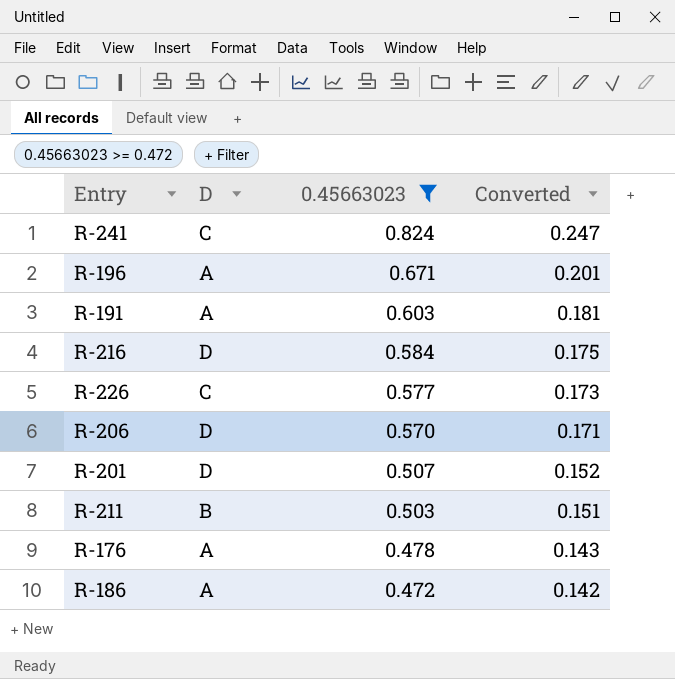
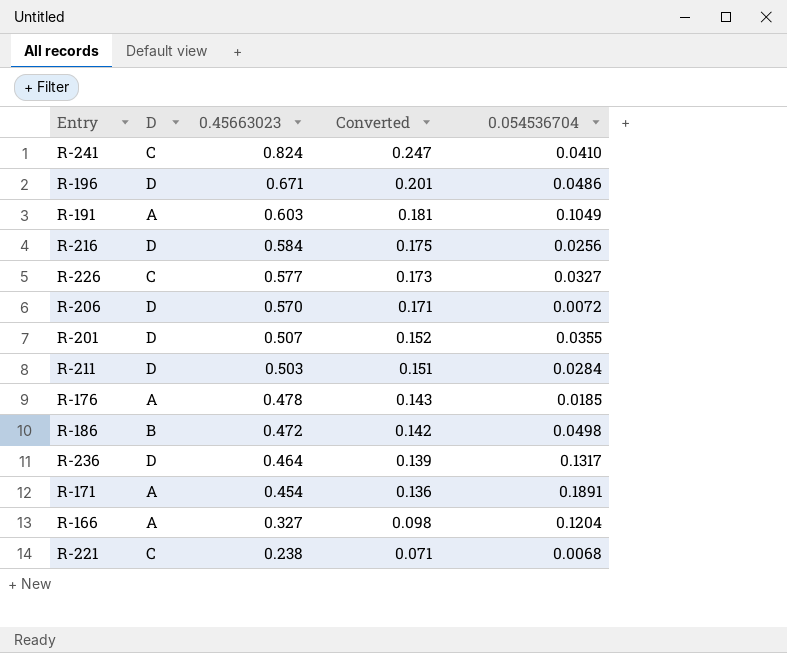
filter: 0.45663023 >= 0.472 -> none
column 0.054536704 | position: none -> 5
R-196 | D: A -> D
R-211 | D: B -> D
R-186 | D: A -> B

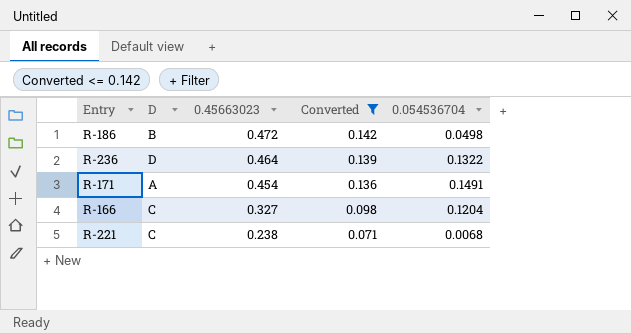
filter: none -> Converted <= 0.142
R-236 | 0.054536704: 0.1317 -> 0.1322
R-171 | 0.054536704: 0.1891 -> 0.1491
R-166 | D: A -> C

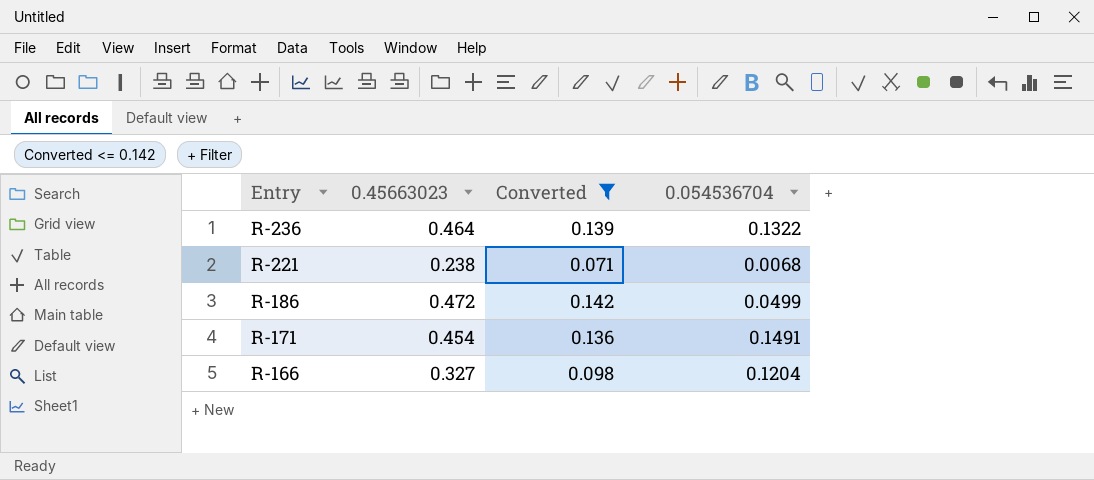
row order: 0.45663023 descending -> Entry descending
column D | position: 2 -> none
R-186 | 0.054536704: 0.0498 -> 0.0499

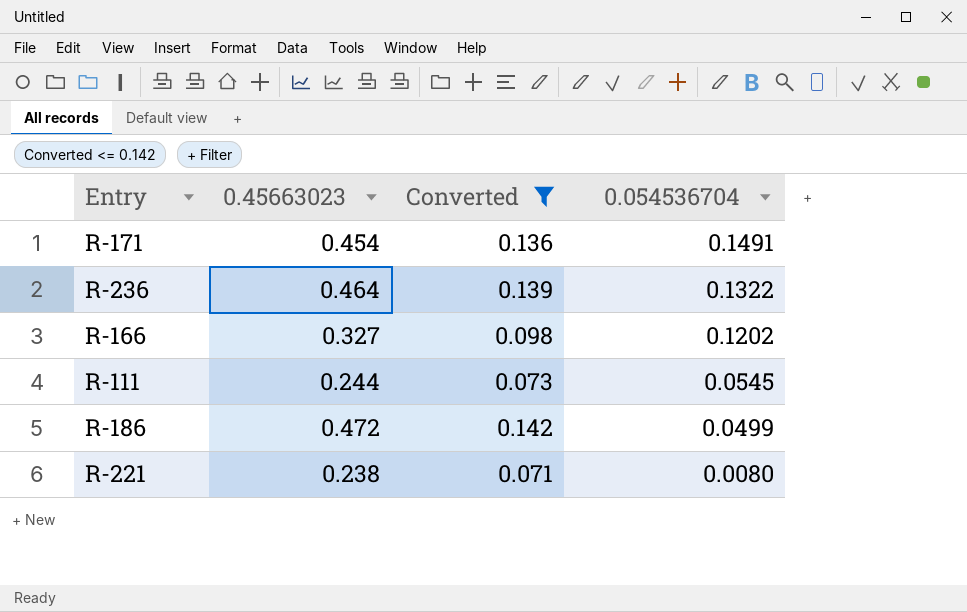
row order: Entry descending -> 0.054536704 descending
R-166 | 0.054536704: 0.1204 -> 0.1202
row R-111: none -> 0.244 | 0.073 | 0.0545
R-221 | 0.054536704: 0.0068 -> 0.0080

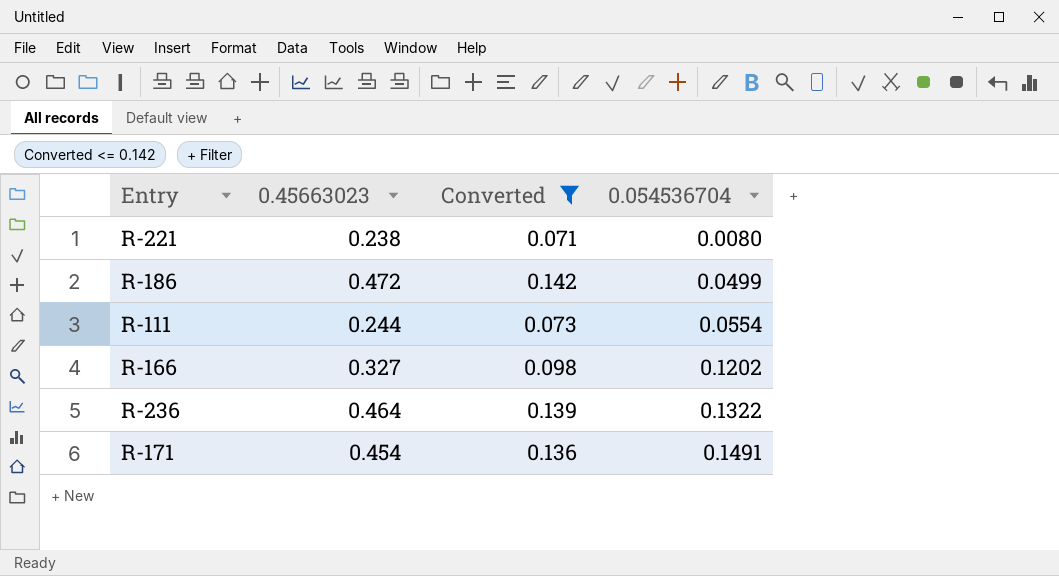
row order: 0.054536704 descending -> 0.054536704 ascending
R-111 | 0.054536704: 0.0545 -> 0.0554

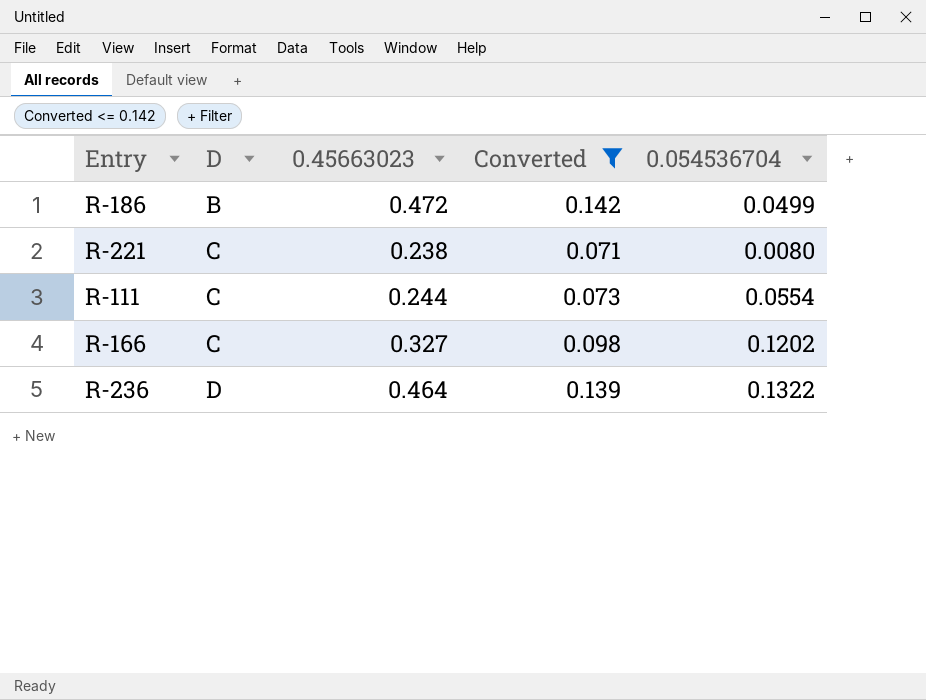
row order: 0.054536704 ascending -> D ascending
column D | position: none -> 2
row R-171: 0.454 | 0.136 | 0.1491 -> none

